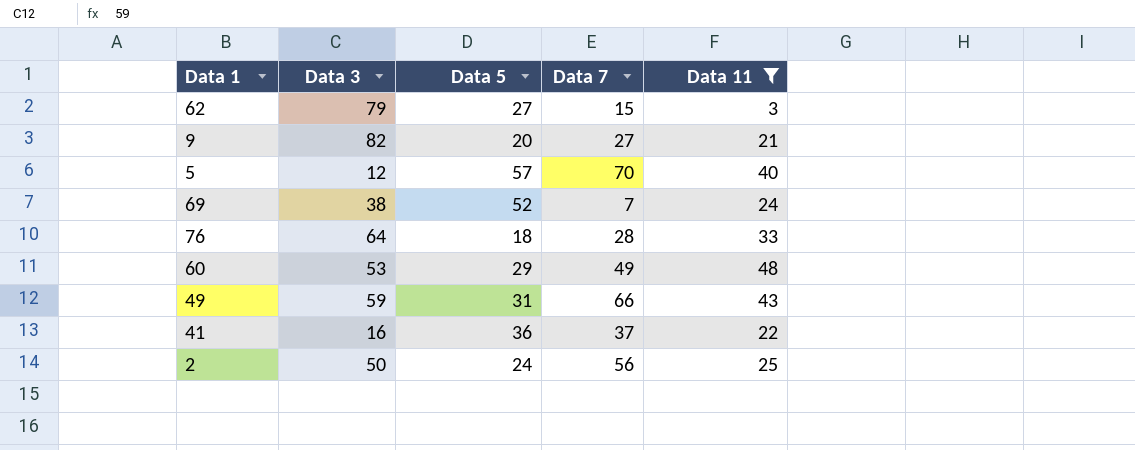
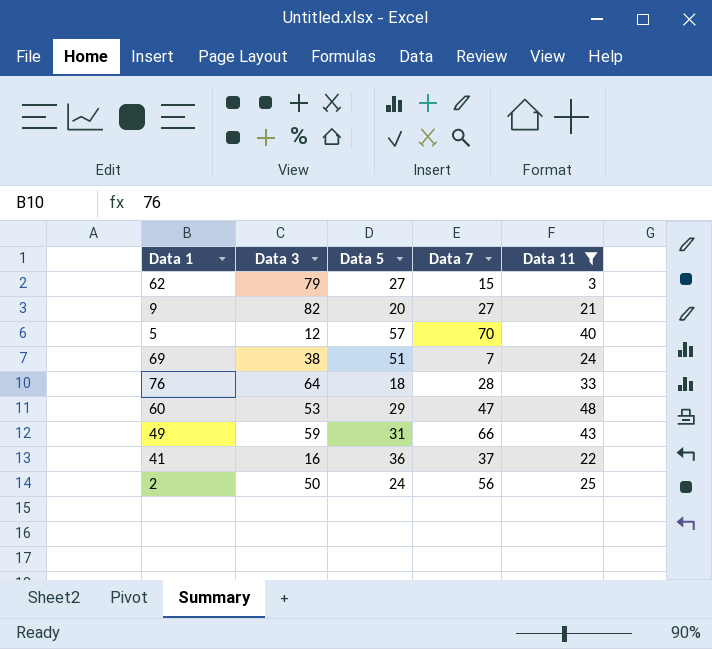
69 | Data 5: 52 -> 51
60 | Data 7: 49 -> 47

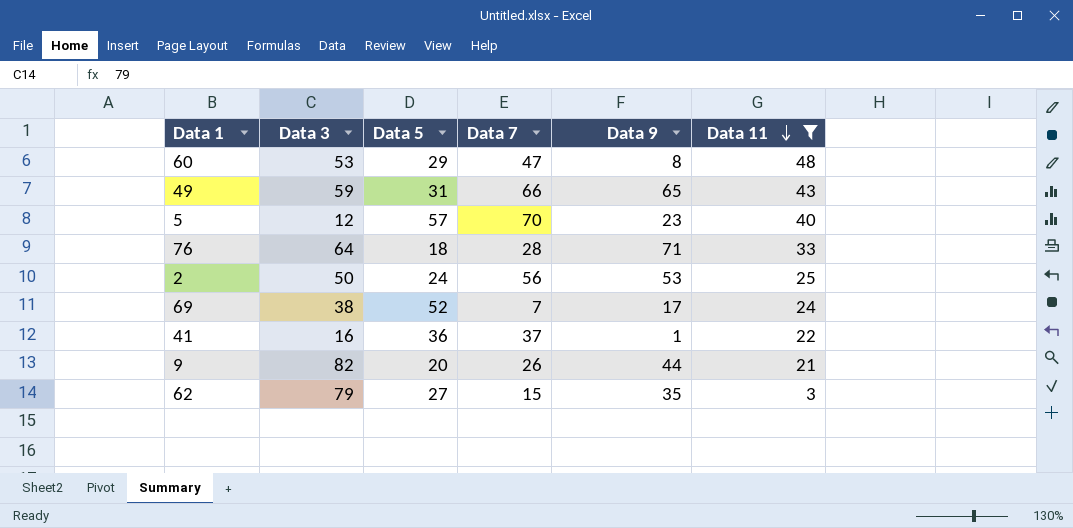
row order: none -> Data 11 descending
column Data 9 | position: none -> 5
69 | Data 5: 51 -> 52
9 | Data 7: 27 -> 26

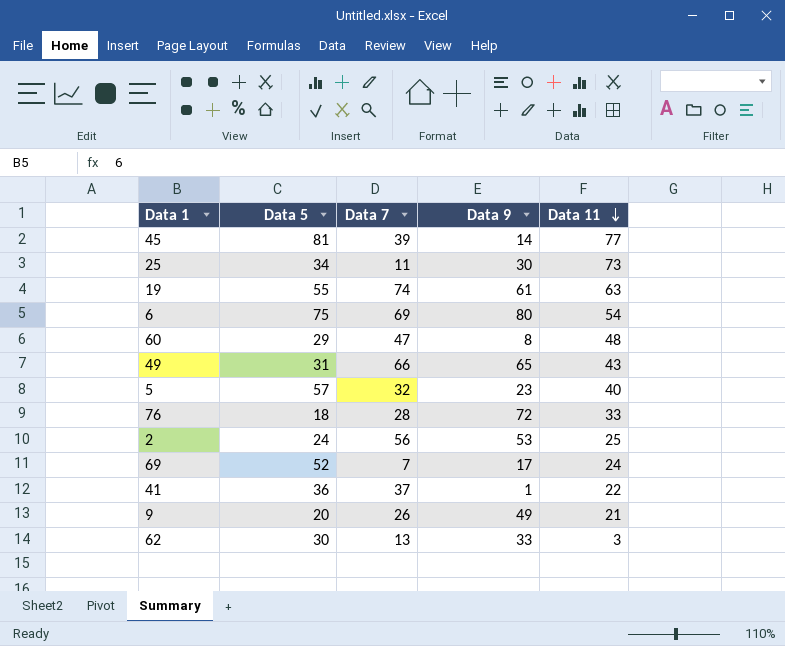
filter: Data 11 <= 48 -> none
column Data 3 | position: 2 -> none
5 | Data 7: 70 -> 32
76 | Data 9: 71 -> 72
9 | Data 9: 44 -> 49
62 | Data 5: 27 -> 30
62 | Data 7: 15 -> 13
62 | Data 9: 35 -> 33

